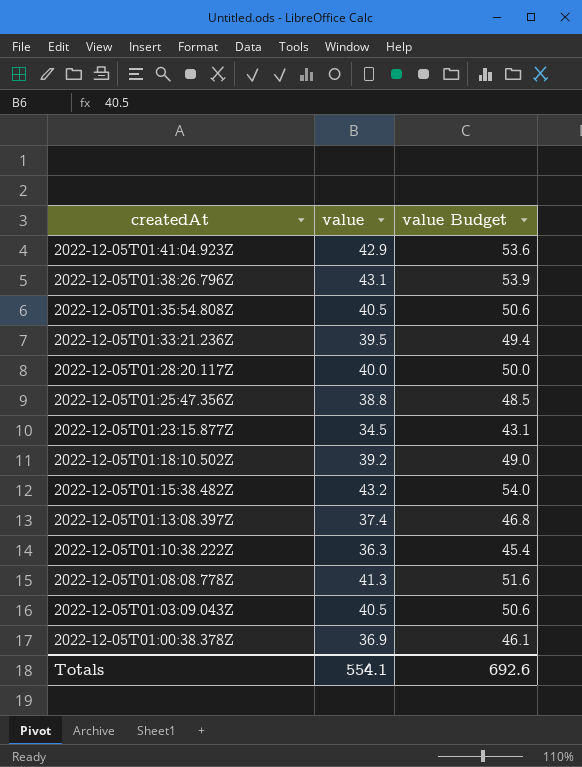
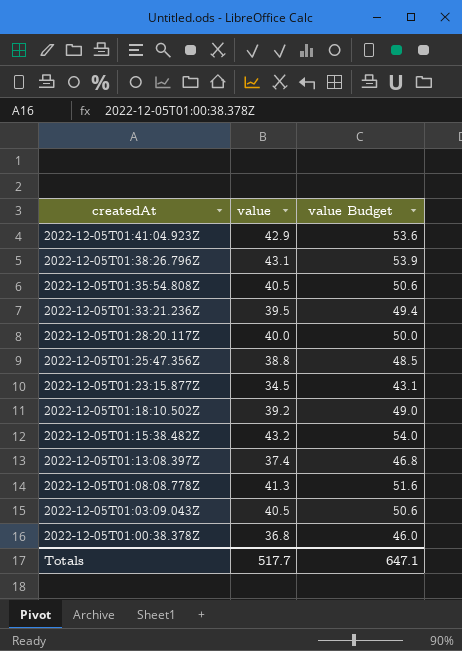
row 2022-12-05T01:10:38.222Z: 36.3 | 45.4 -> none
2022-12-05T01:00:38.378Z | value: 36.9 -> 36.8
2022-12-05T01:00:38.378Z | value Budget: 46.1 -> 46.0
Totals | value: 554.1 -> 517.7
Totals | value Budget: 692.6 -> 647.1

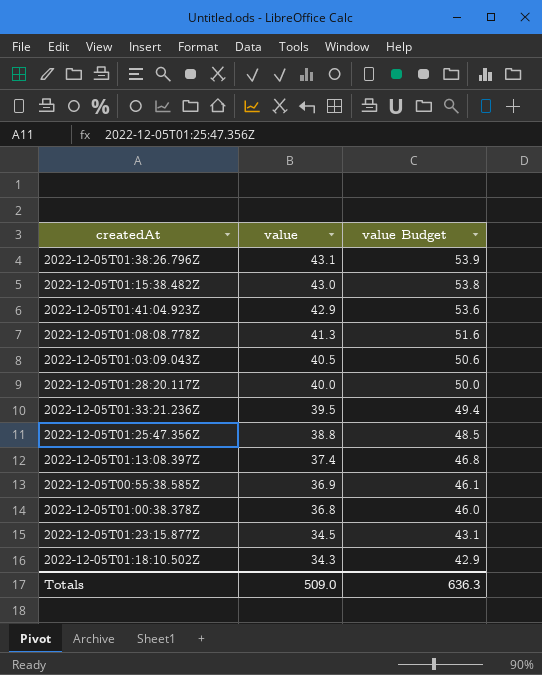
row order: createdAt descending -> value descending
row 2022-12-05T01:35:54.808Z: 40.5 | 50.6 -> none
2022-12-05T01:15:38.482Z | value: 43.2 -> 43.0
2022-12-05T01:15:38.482Z | value Budget: 54.0 -> 53.8
row 2022-12-05T00:55:38.585Z: none -> 36.9 | 46.1
2022-12-05T01:18:10.502Z | value: 39.2 -> 34.3
2022-12-05T01:18:10.502Z | value Budget: 49.0 -> 42.9
Totals | value: 517.7 -> 509.0
Totals | value Budget: 647.1 -> 636.3

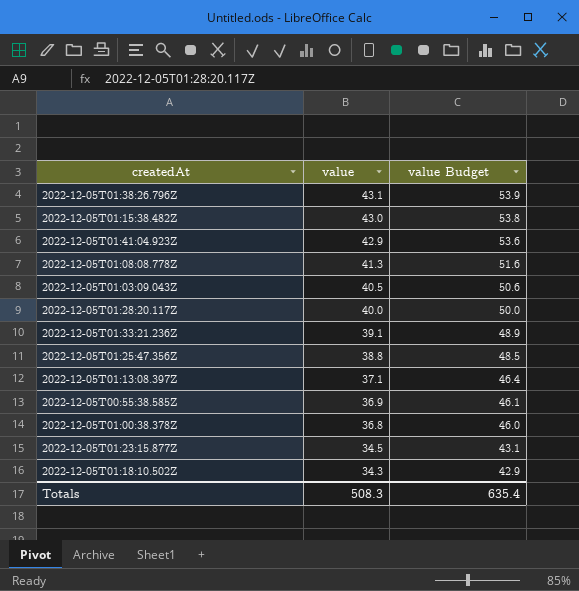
2022-12-05T01:33:21.236Z | value: 39.5 -> 39.1
2022-12-05T01:33:21.236Z | value Budget: 49.4 -> 48.9
2022-12-05T01:13:08.397Z | value: 37.4 -> 37.1
2022-12-05T01:13:08.397Z | value Budget: 46.8 -> 46.4
Totals | value: 509.0 -> 508.3
Totals | value Budget: 636.3 -> 635.4

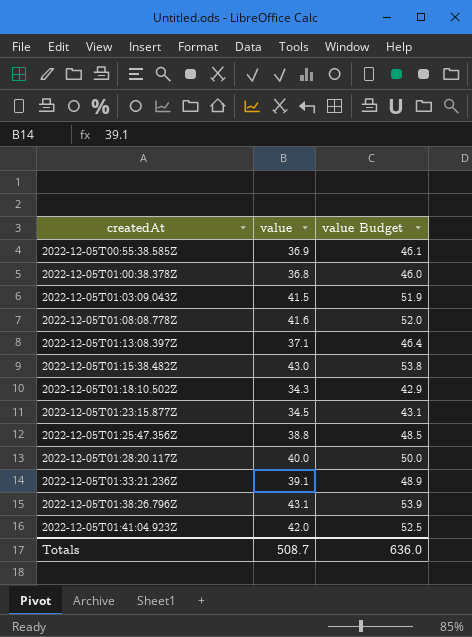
row order: value descending -> createdAt ascending
2022-12-05T01:03:09.043Z | value: 40.5 -> 41.5
2022-12-05T01:03:09.043Z | value Budget: 50.6 -> 51.9
2022-12-05T01:08:08.778Z | value: 41.3 -> 41.6
2022-12-05T01:08:08.778Z | value Budget: 51.6 -> 52.0
2022-12-05T01:41:04.923Z | value: 42.9 -> 42.0
2022-12-05T01:41:04.923Z | value Budget: 53.6 -> 52.5
Totals | value: 508.3 -> 508.7
Totals | value Budget: 635.4 -> 636.0

